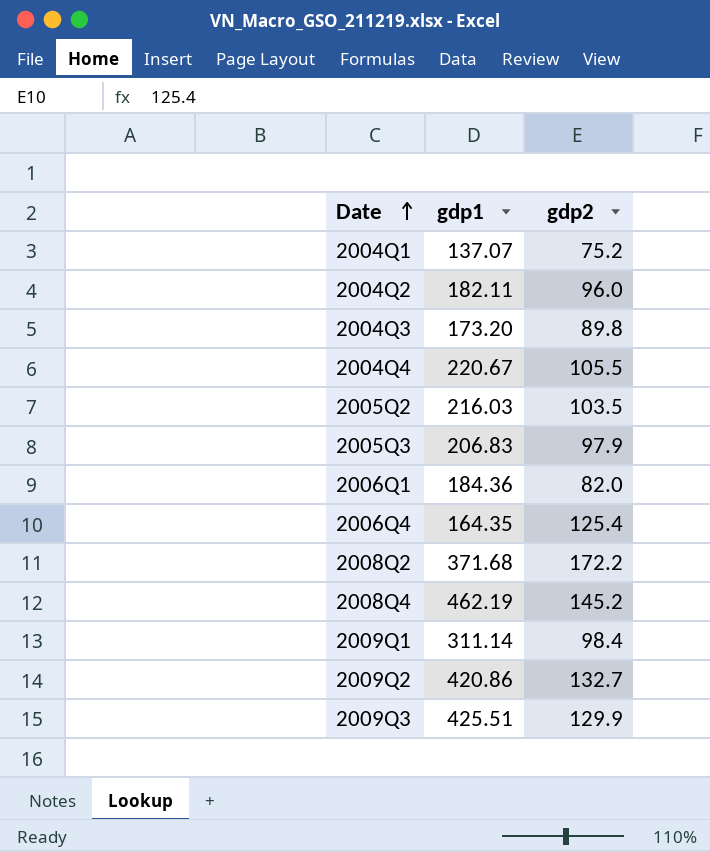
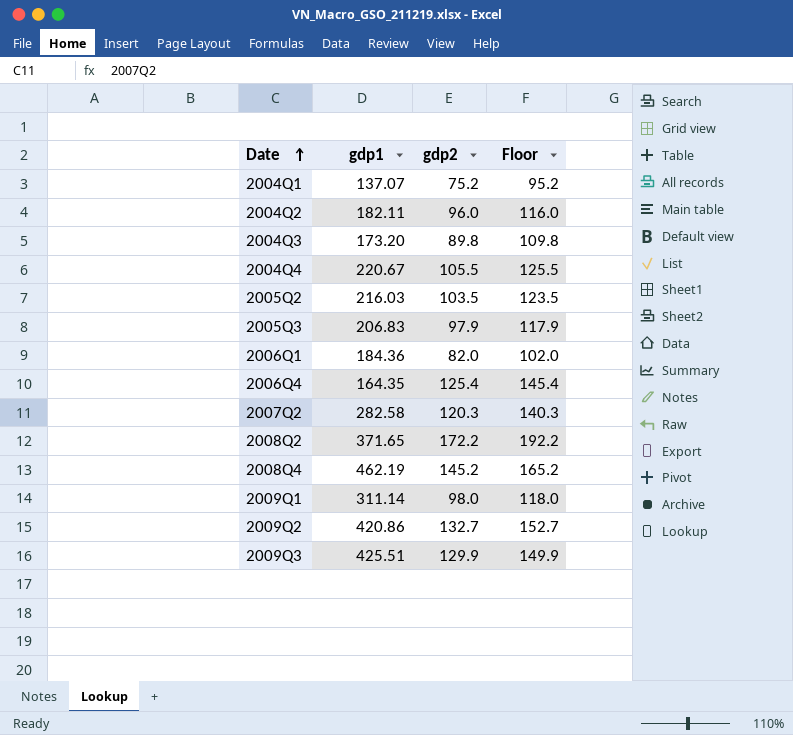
column Floor | formula: none -> [gdp2] + 20
row 2007Q2: none -> 282.58 | 120.3 | 140.3
2008Q2 | gdp1: 371.68 -> 371.65
2009Q1 | gdp2: 98.4 -> 98.0

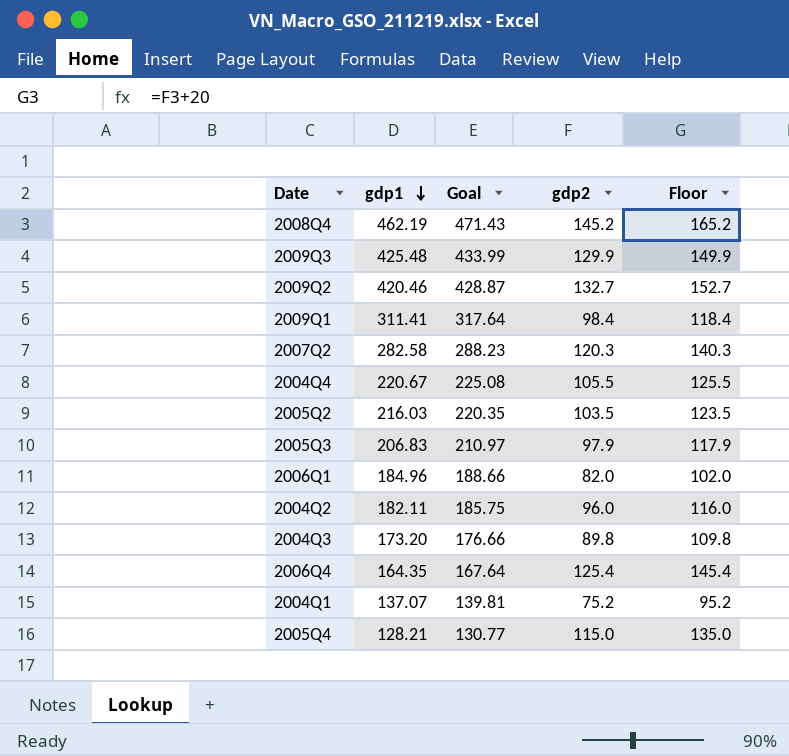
row order: Date ascending -> gdp1 descending
column Goal | formula: none -> [gdp1] * 1.02
row 2008Q2: 371.65 | 172.2 | 192.2 -> none
2009Q3 | gdp1: 425.51 -> 425.48
2009Q2 | gdp1: 420.86 -> 420.46
2009Q1 | gdp1: 311.14 -> 311.41
2009Q1 | gdp2: 98.0 -> 98.4
2009Q1 | Floor: 118.0 -> 118.4
2006Q1 | gdp1: 184.36 -> 184.96
row 2005Q4: none -> 128.21 | 130.77 | 115.0 | 135.0

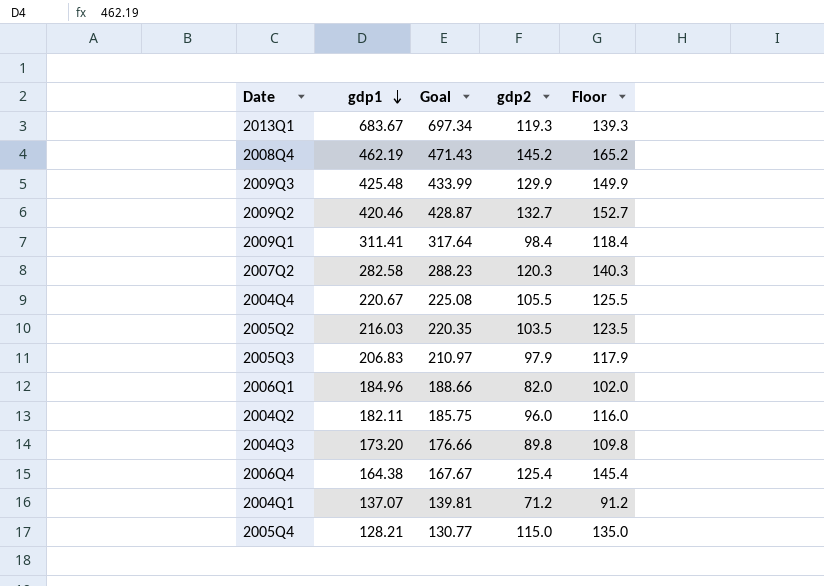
row 2013Q1: none -> 683.67 | 697.34 | 119.3 | 139.3
2006Q4 | gdp1: 164.35 -> 164.38
2006Q4 | Goal: 167.64 -> 167.67
2004Q1 | gdp2: 75.2 -> 71.2
2004Q1 | Floor: 95.2 -> 91.2

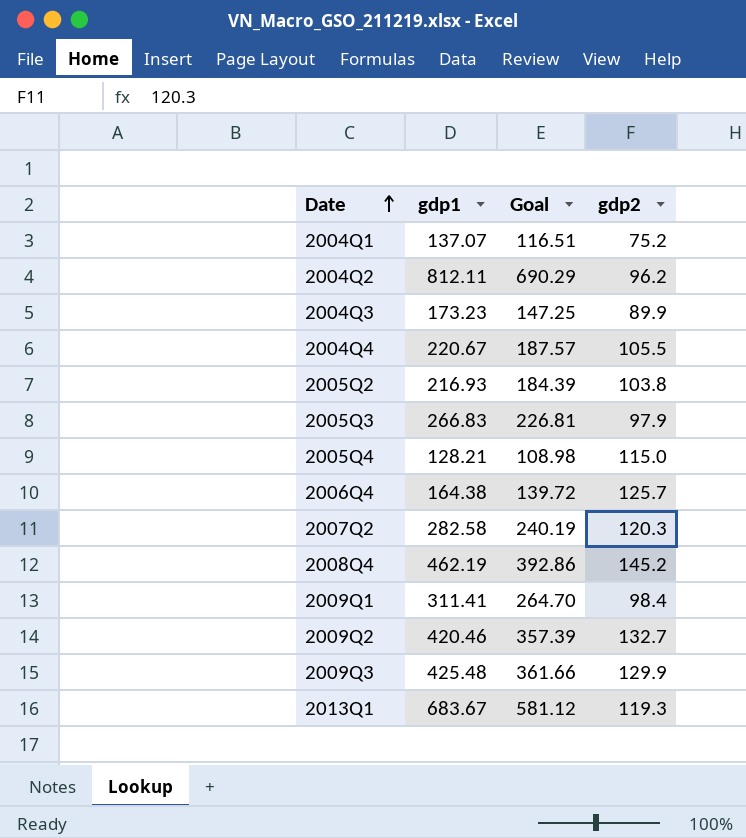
row order: gdp1 descending -> Date ascending
column Floor | formula: [gdp2] + 20 -> none
column Goal | formula: [gdp1] * 1.02 -> [gdp1] * 0.85
row 2006Q1: 184.96 | 188.66 | 82.0 | 102.0 -> none
2004Q1 | gdp2: 71.2 -> 75.2
2004Q2 | gdp1: 182.11 -> 812.11
2004Q2 | gdp2: 96.0 -> 96.2
2004Q3 | gdp1: 173.20 -> 173.23
2004Q3 | gdp2: 89.8 -> 89.9
2005Q2 | gdp1: 216.03 -> 216.93
2005Q2 | gdp2: 103.5 -> 103.8
2005Q3 | gdp1: 206.83 -> 266.83
2006Q4 | gdp2: 125.4 -> 125.7

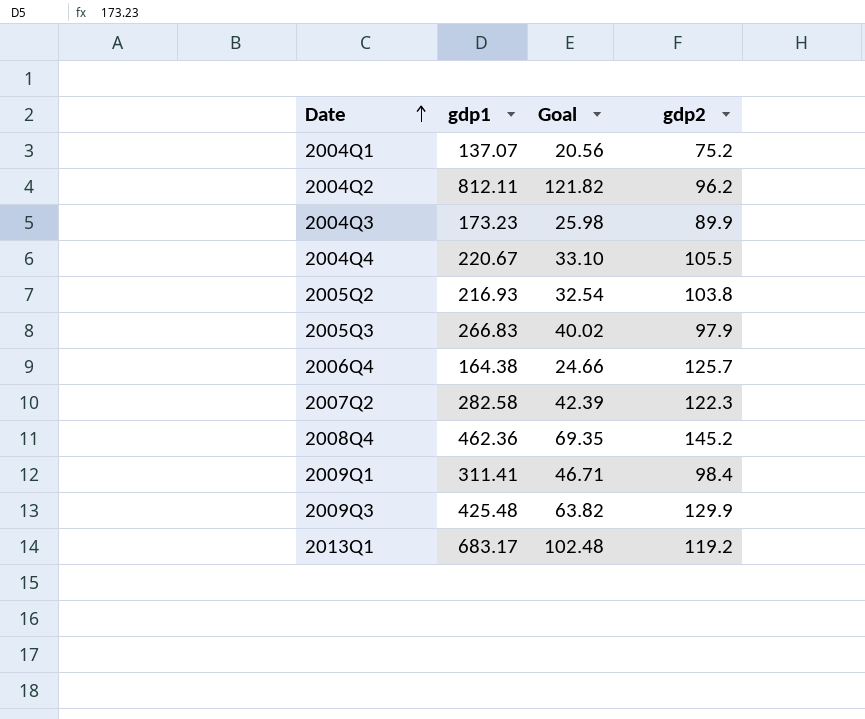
column Goal | formula: [gdp1] * 0.85 -> [gdp1] * 0.15
row 2005Q4: 128.21 | 108.98 | 115.0 -> none
row 2009Q2: 420.46 | 357.39 | 132.7 -> none
2007Q2 | gdp2: 120.3 -> 122.3
2008Q4 | gdp1: 462.19 -> 462.36
2013Q1 | gdp1: 683.67 -> 683.17
2013Q1 | gdp2: 119.3 -> 119.2

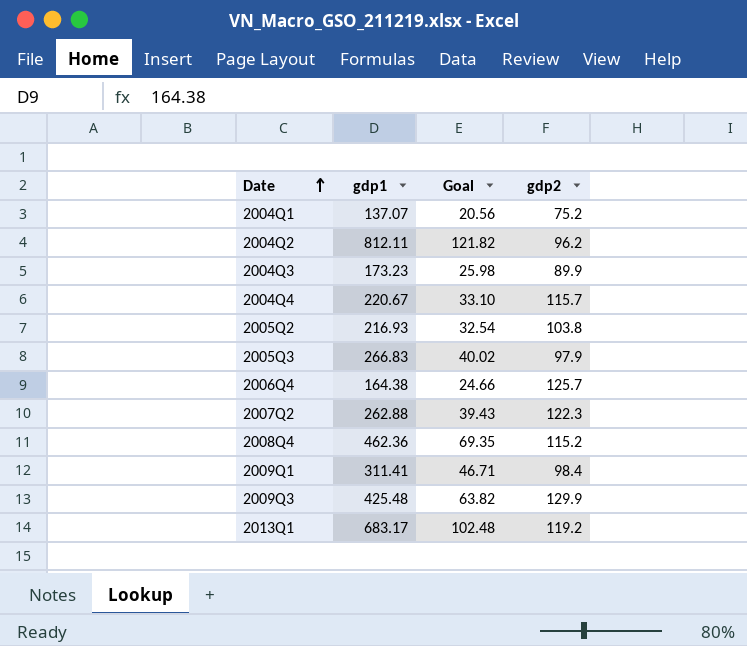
2004Q4 | gdp2: 105.5 -> 115.7
2007Q2 | gdp1: 282.58 -> 262.88
2007Q2 | Goal: 42.39 -> 39.43
2008Q4 | gdp2: 145.2 -> 115.2

